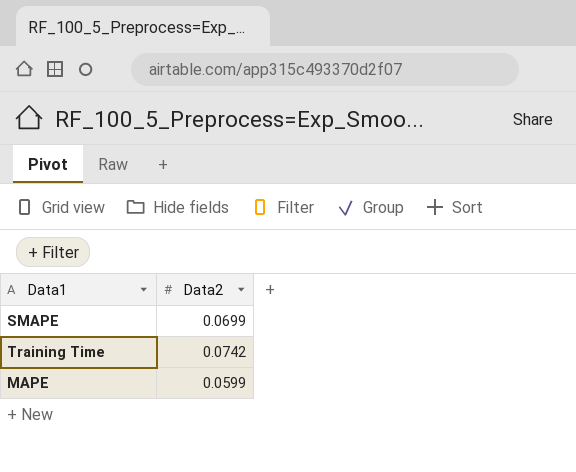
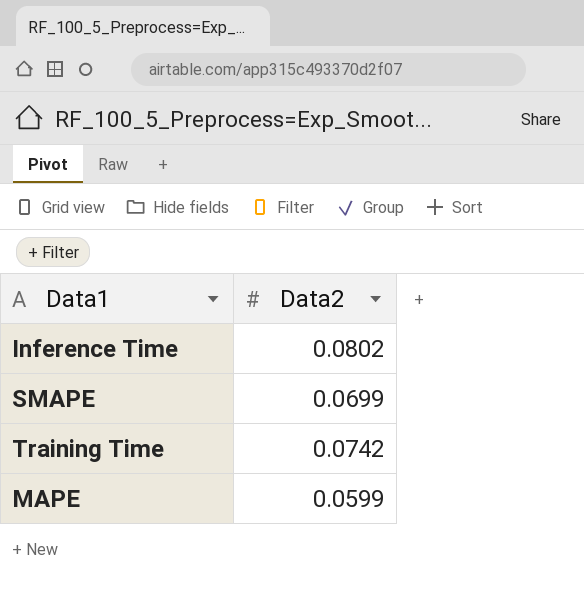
row Inference Time: none -> 0.0802

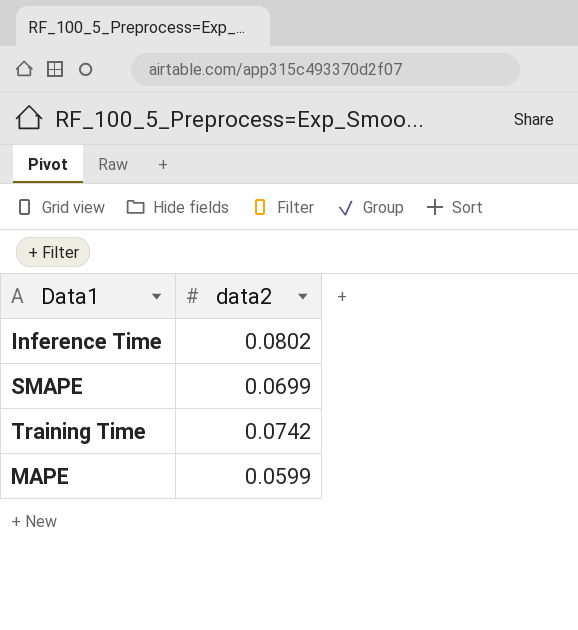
column name: Data2 -> data2

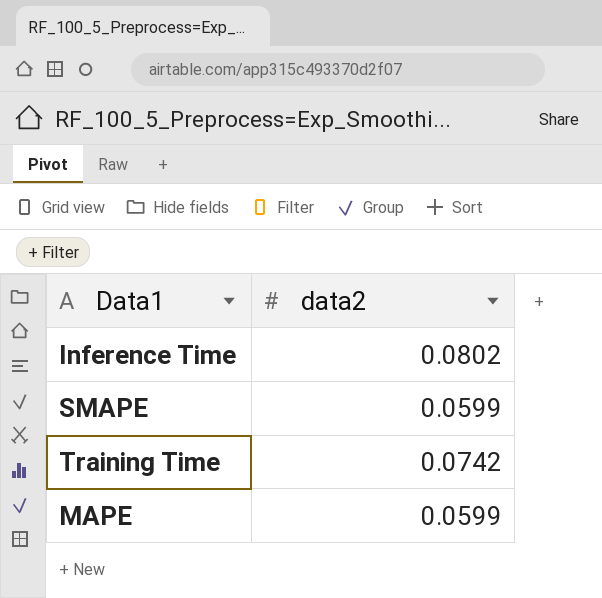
SMAPE | data2: 0.0699 -> 0.0599

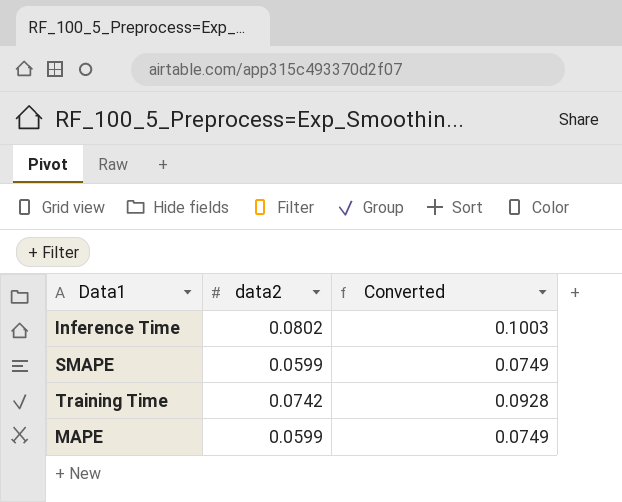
column Converted | formula: none -> [data2] * 1.25

